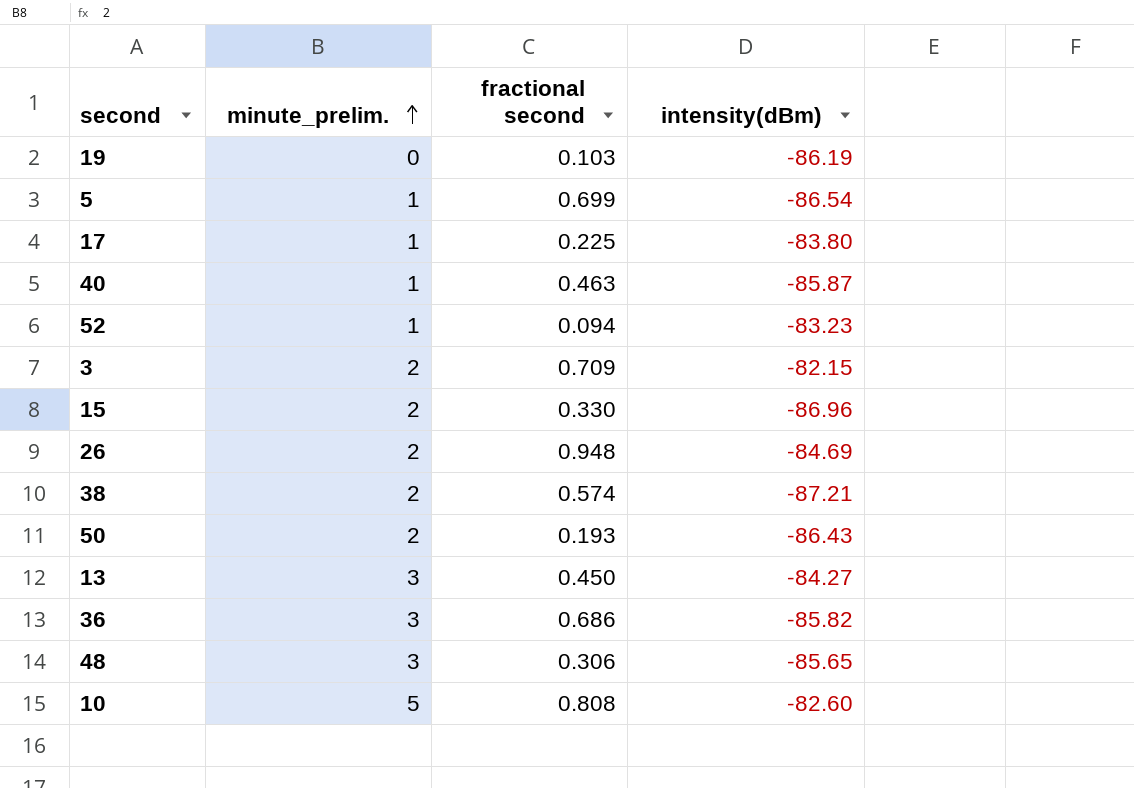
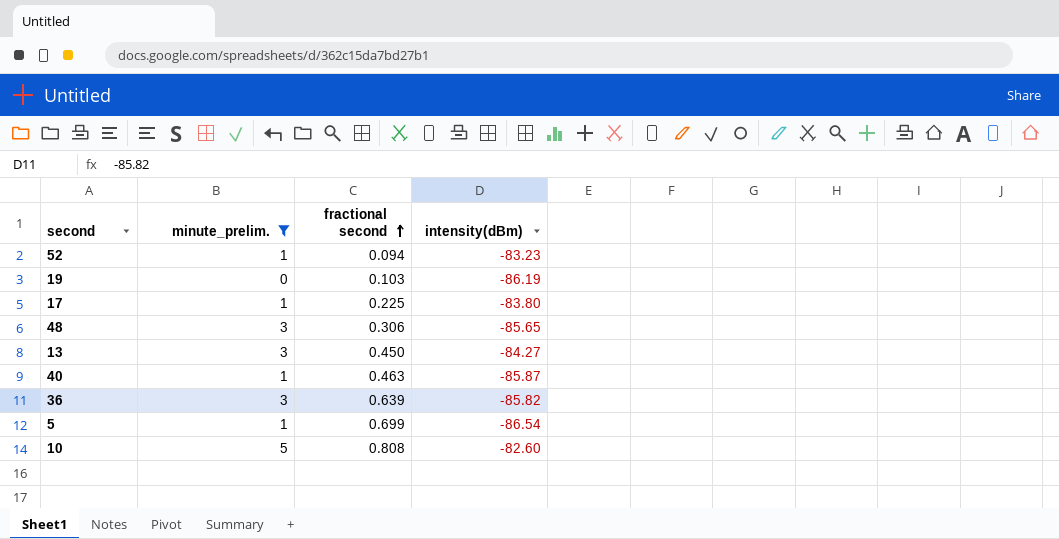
filter: none -> minute_prelim. != 2
row order: minute_prelim. ascending -> fractional second ascending
36 | fractional second: 0.686 -> 0.639

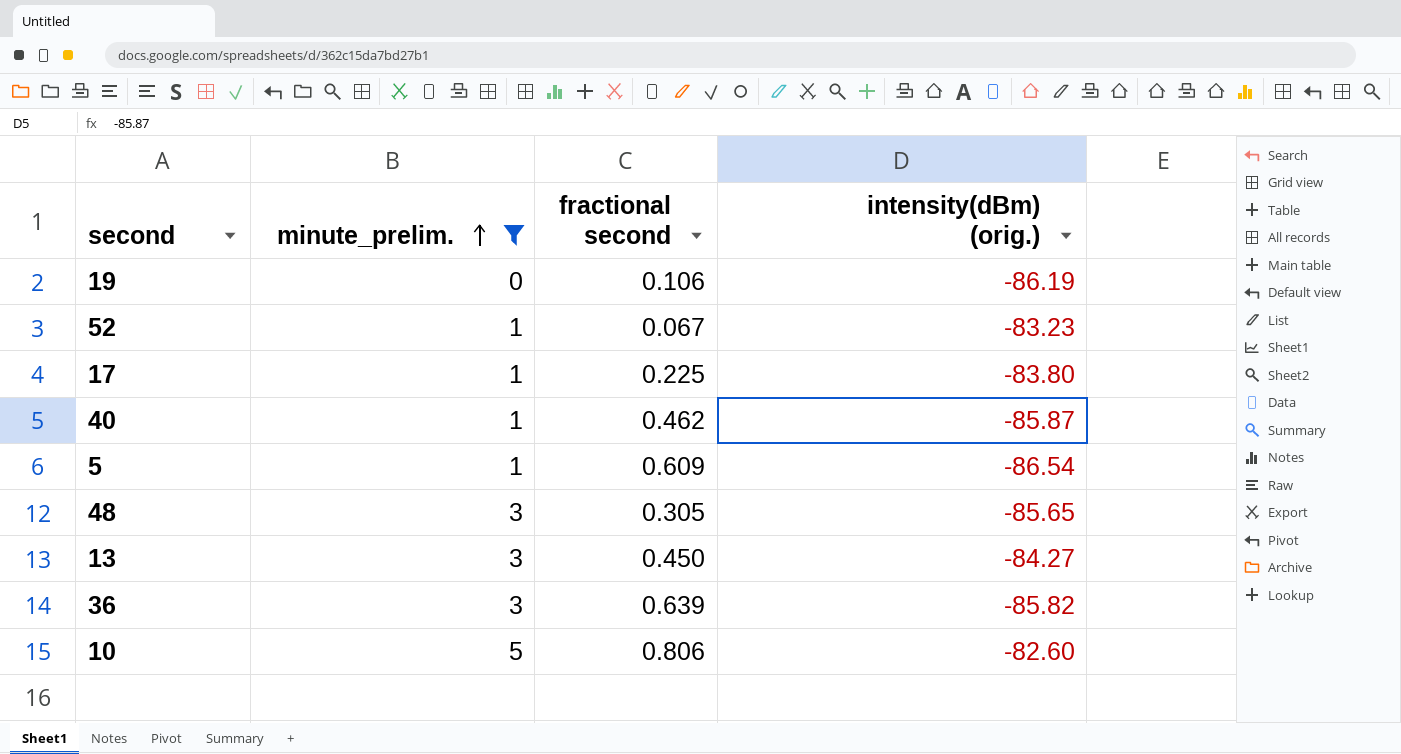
row order: fractional second ascending -> minute_prelim. ascending
column name: intensity(dBm) -> intensity(dBm) (orig.)
19 | fractional second: 0.103 -> 0.106
52 | fractional second: 0.094 -> 0.067
40 | fractional second: 0.463 -> 0.462
5 | fractional second: 0.699 -> 0.609
48 | fractional second: 0.306 -> 0.305
10 | fractional second: 0.808 -> 0.806

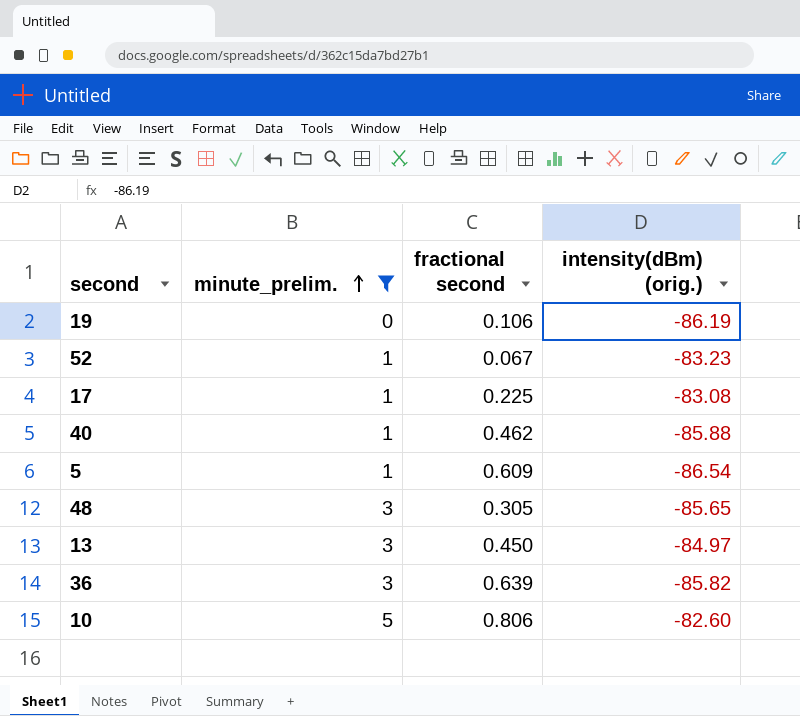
17 | intensity(dBm) (orig.): -83.80 -> -83.08
40 | intensity(dBm) (orig.): -85.87 -> -85.88
13 | intensity(dBm) (orig.): -84.27 -> -84.97

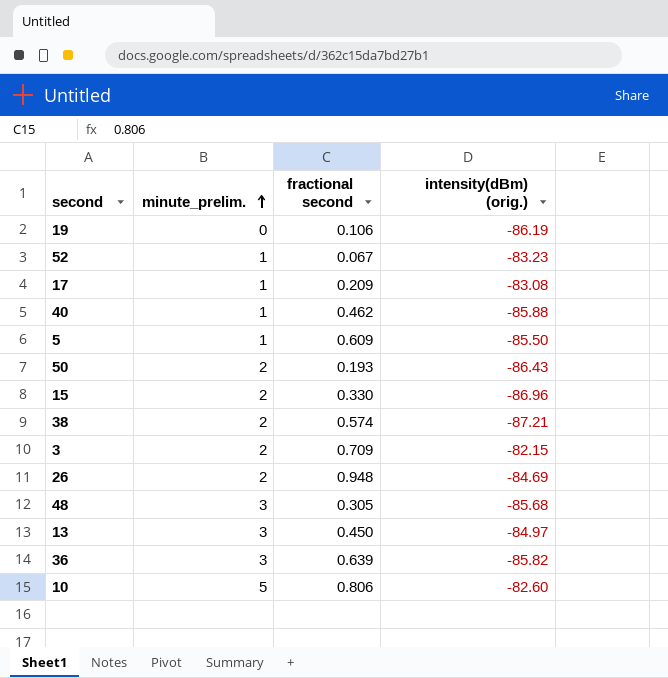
filter: minute_prelim. != 2 -> none
17 | fractional second: 0.225 -> 0.209
5 | intensity(dBm) (orig.): -86.54 -> -85.50
48 | intensity(dBm) (orig.): -85.65 -> -85.68

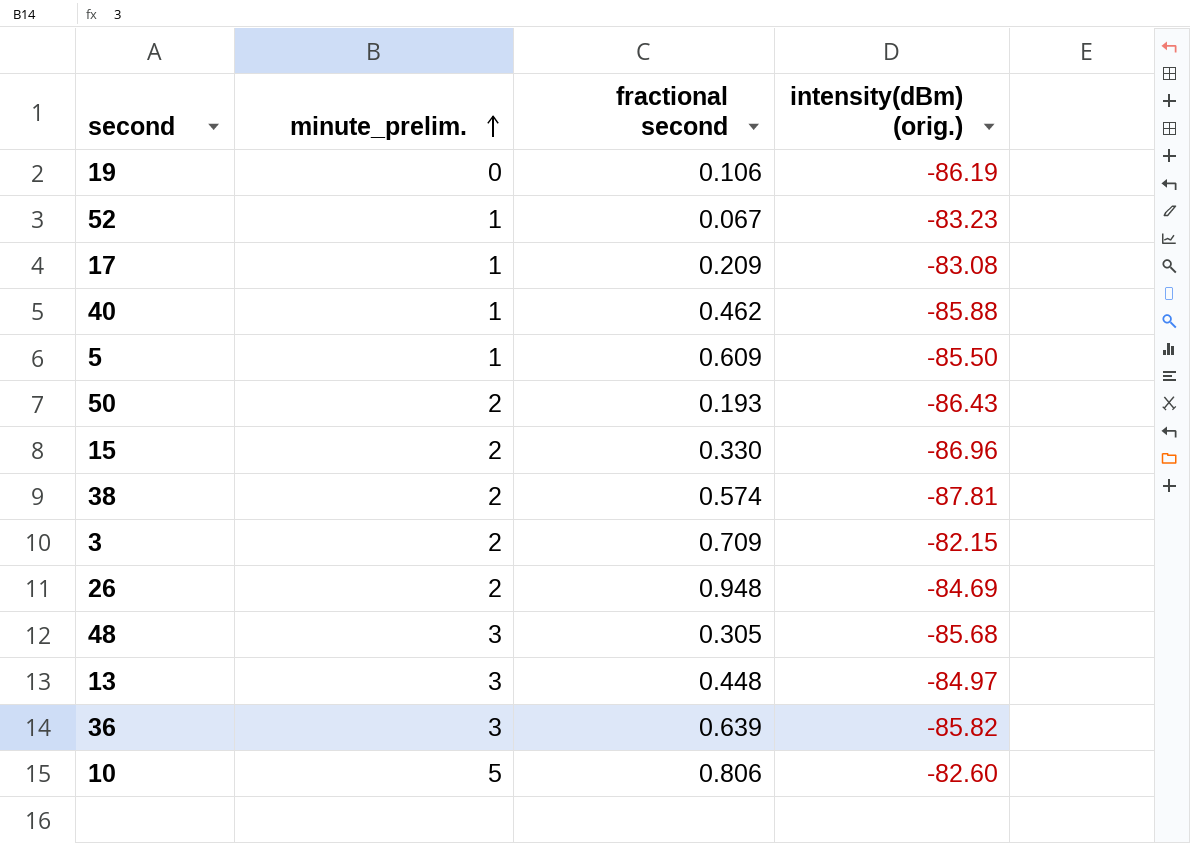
38 | intensity(dBm) (orig.): -87.21 -> -87.81
13 | fractional second: 0.450 -> 0.448

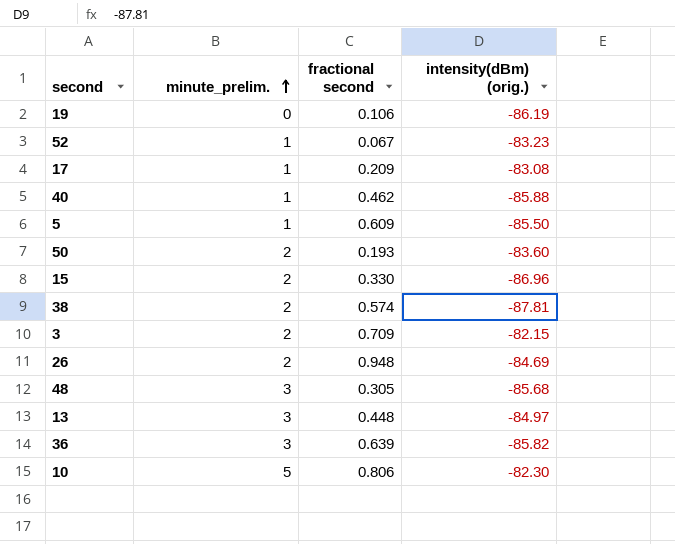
50 | intensity(dBm) (orig.): -86.43 -> -83.60
10 | intensity(dBm) (orig.): -82.60 -> -82.30

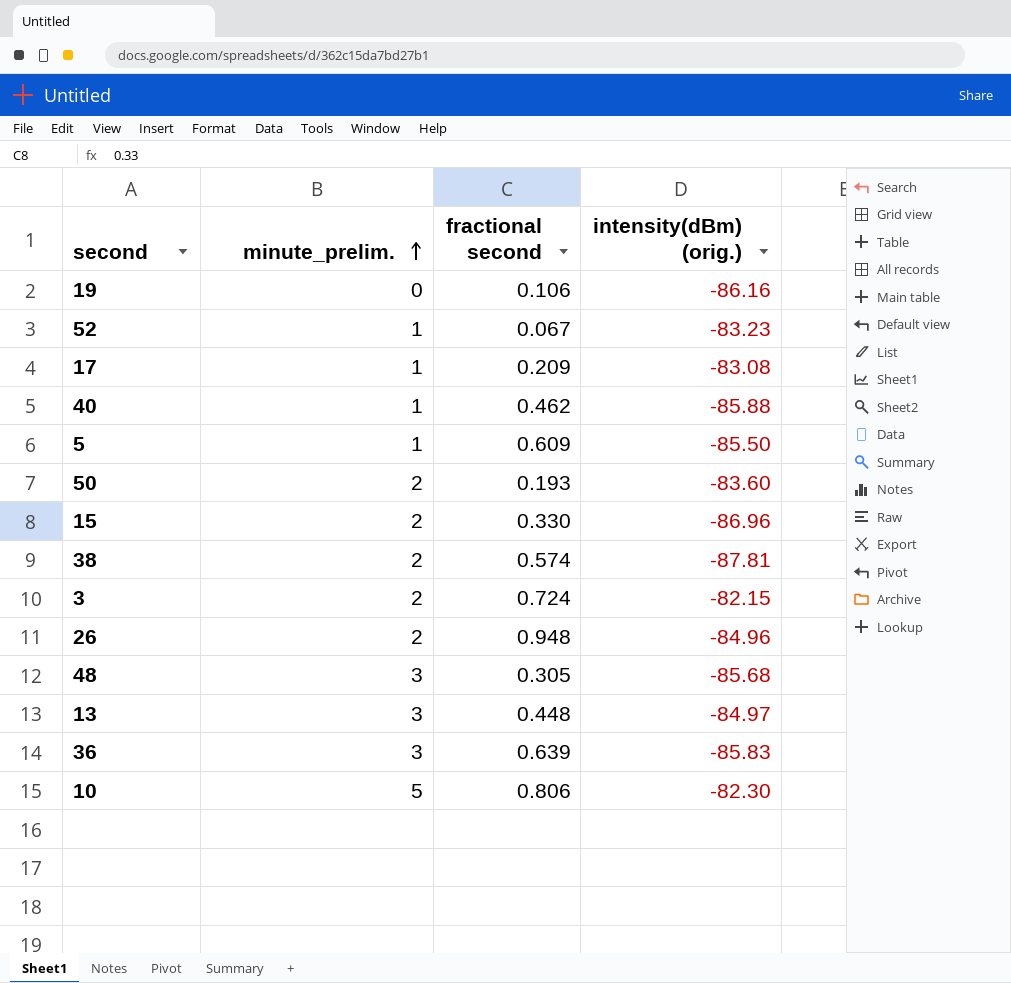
19 | intensity(dBm) (orig.): -86.19 -> -86.16
3 | fractional second: 0.709 -> 0.724
26 | intensity(dBm) (orig.): -84.69 -> -84.96
36 | intensity(dBm) (orig.): -85.82 -> -85.83

